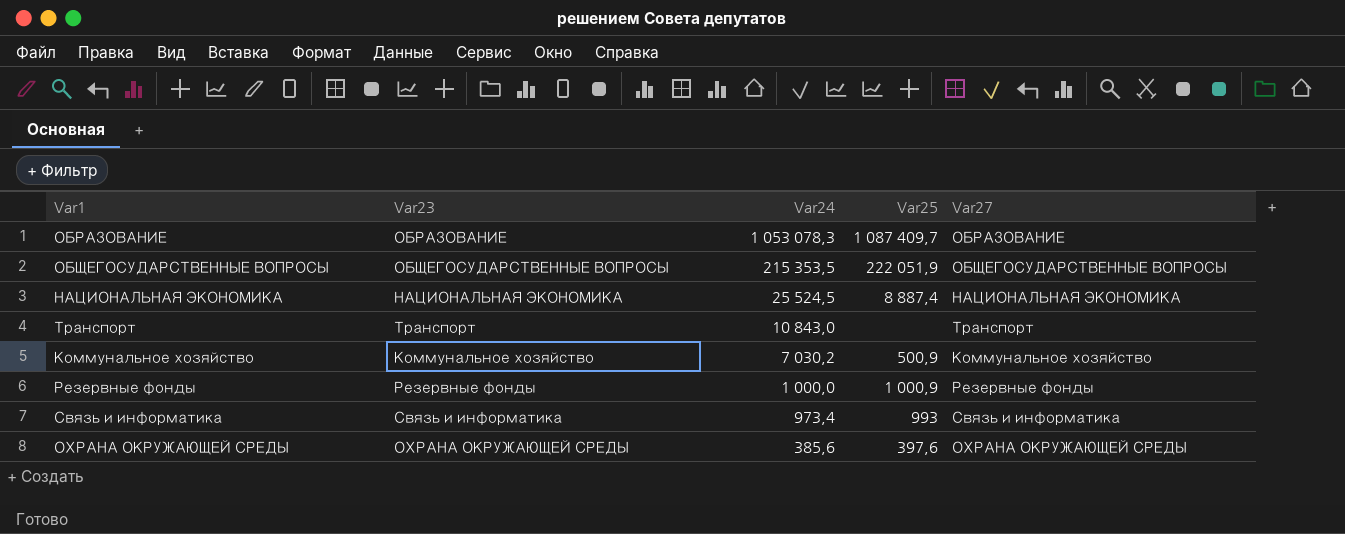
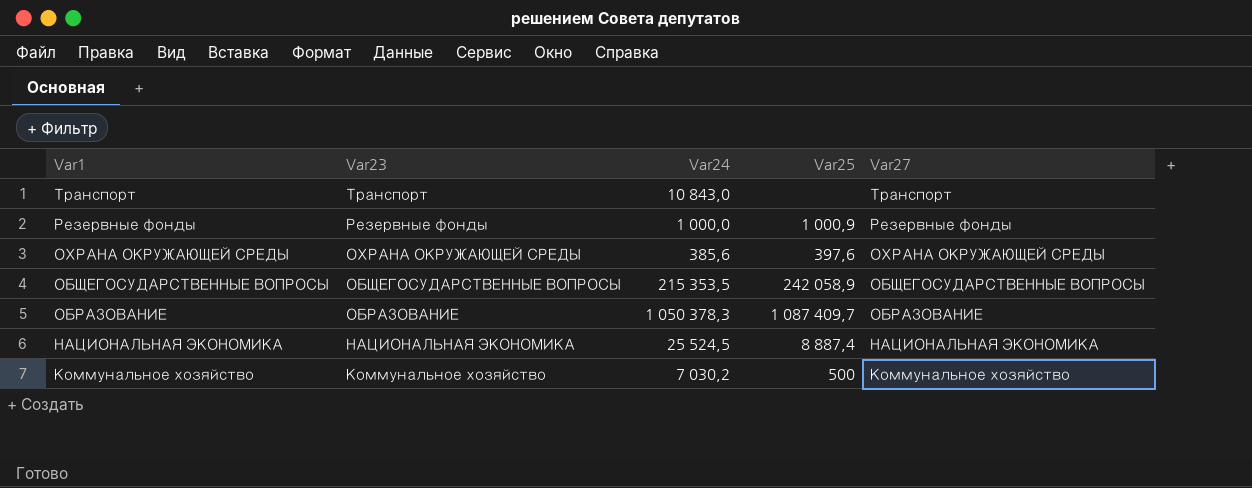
row order: Var24 descending -> Var1 descending
row Связь и информатика: Связь и информатика | 973,4 | 993 | Связь и информатика -> none
ОБЩЕГОСУДАРСТВЕННЫЕ ВОПРОСЫ | Var25: 222 051,9 -> 242 058,9
ОБРАЗОВАНИЕ | Var24: 1 053 078,3 -> 1 050 378,3
Коммунальное хозяйство | Var25: 500,9 -> 500

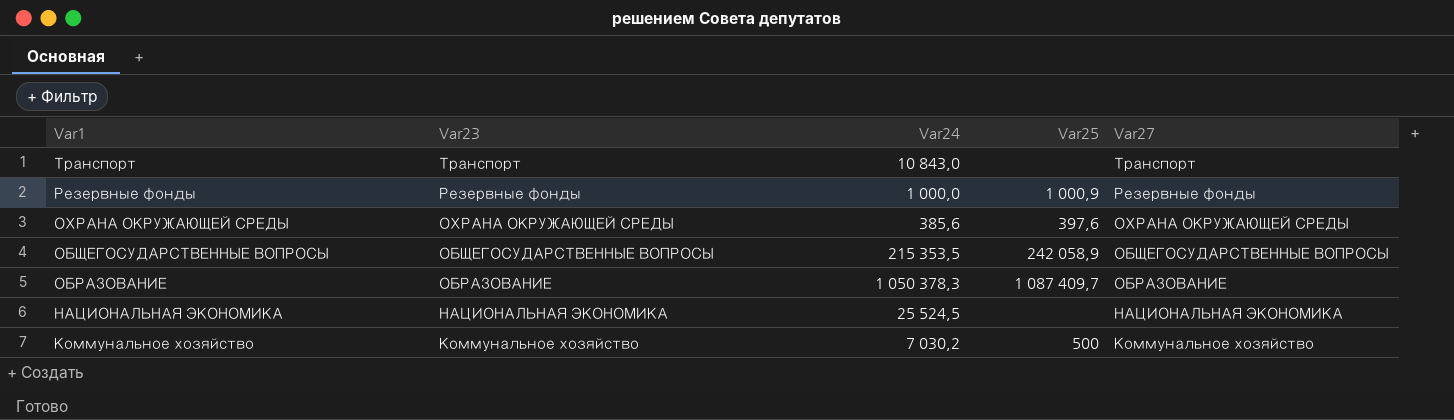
НАЦИОНАЛЬНАЯ ЭКОНОМИКА | Var25: 8 887,4 -> none

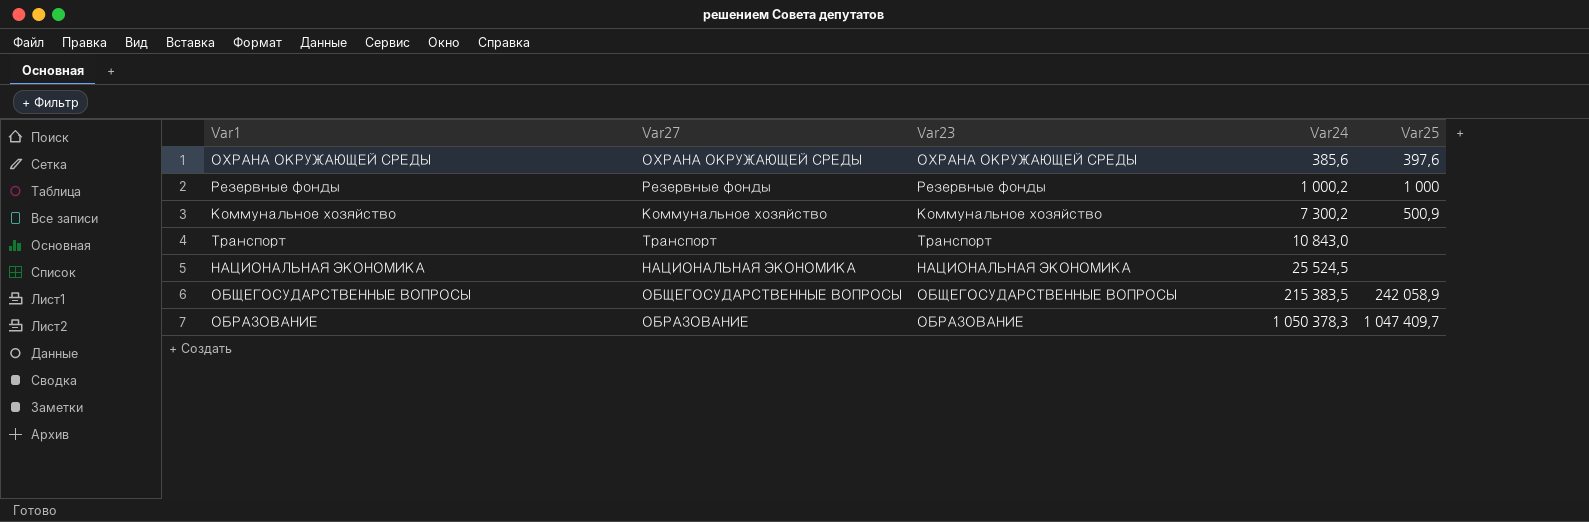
row order: Var1 descending -> Var24 ascending
column Var27 | position: 5 -> 2
Резервные фонды | Var24: 1 000,0 -> 1 000,2
Резервные фонды | Var25: 1 000,9 -> 1 000
Коммунальное хозяйство | Var24: 7 030,2 -> 7 300,2
Коммунальное хозяйство | Var25: 500 -> 500,9
ОБЩЕГОСУДАРСТВЕННЫЕ ВОПРОСЫ | Var24: 215 353,5 -> 215 383,5
ОБРАЗОВАНИЕ | Var25: 1 087 409,7 -> 1 047 409,7

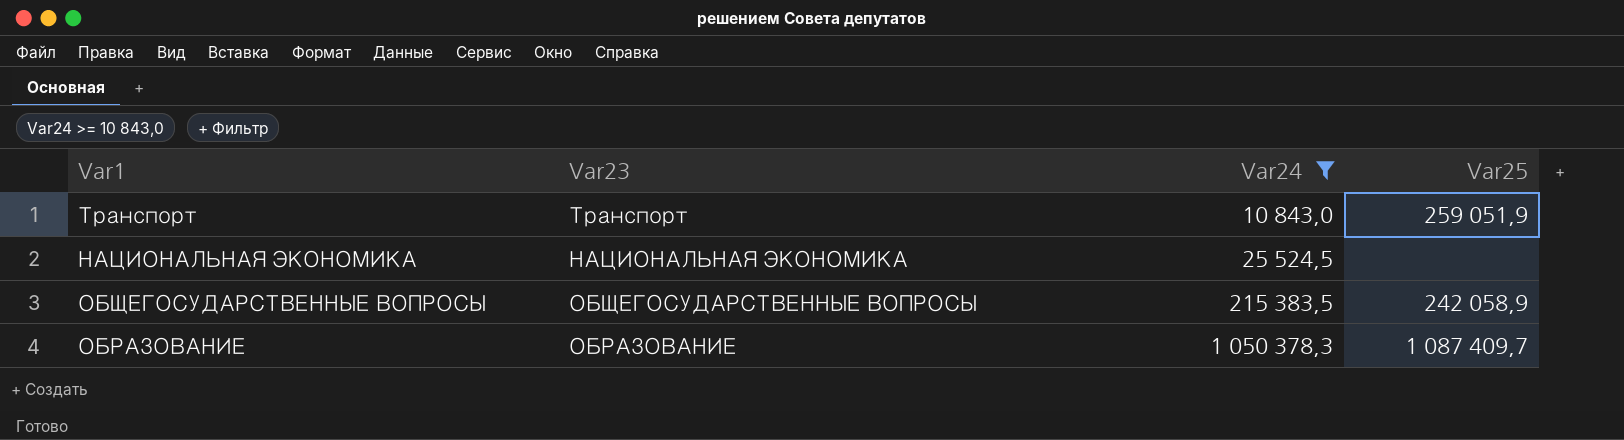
filter: none -> Var24 >= 10 843,0
column Var27 | position: 2 -> none
Транспорт | Var25: none -> 259 051,9
ОБРАЗОВАНИЕ | Var25: 1 047 409,7 -> 1 087 409,7

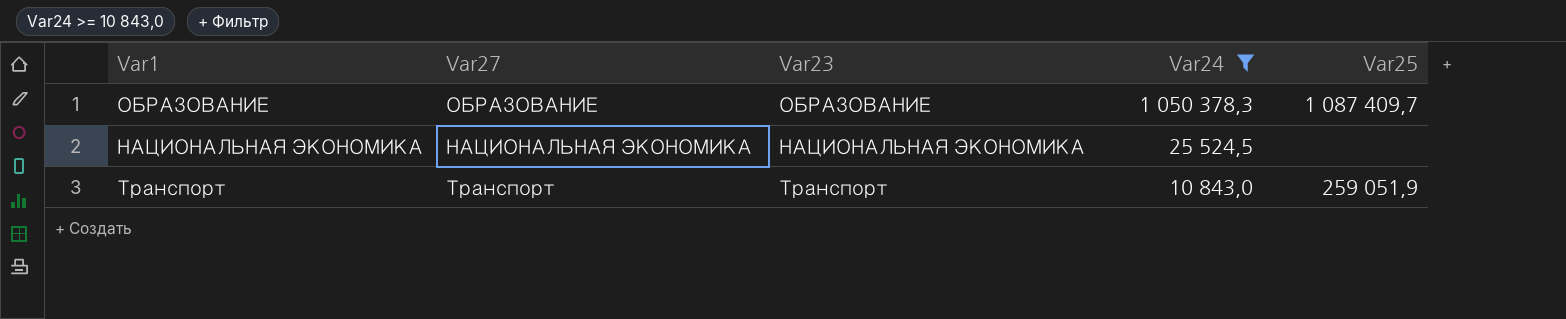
row order: Var24 ascending -> Var24 descending
column Var27 | position: none -> 2
row ОБЩЕГОСУДАРСТВЕННЫЕ ВОПРОСЫ: ОБЩЕГОСУДАРСТВЕННЫЕ ВОПРОСЫ | 215 383,5 | 242 058,9 -> none

